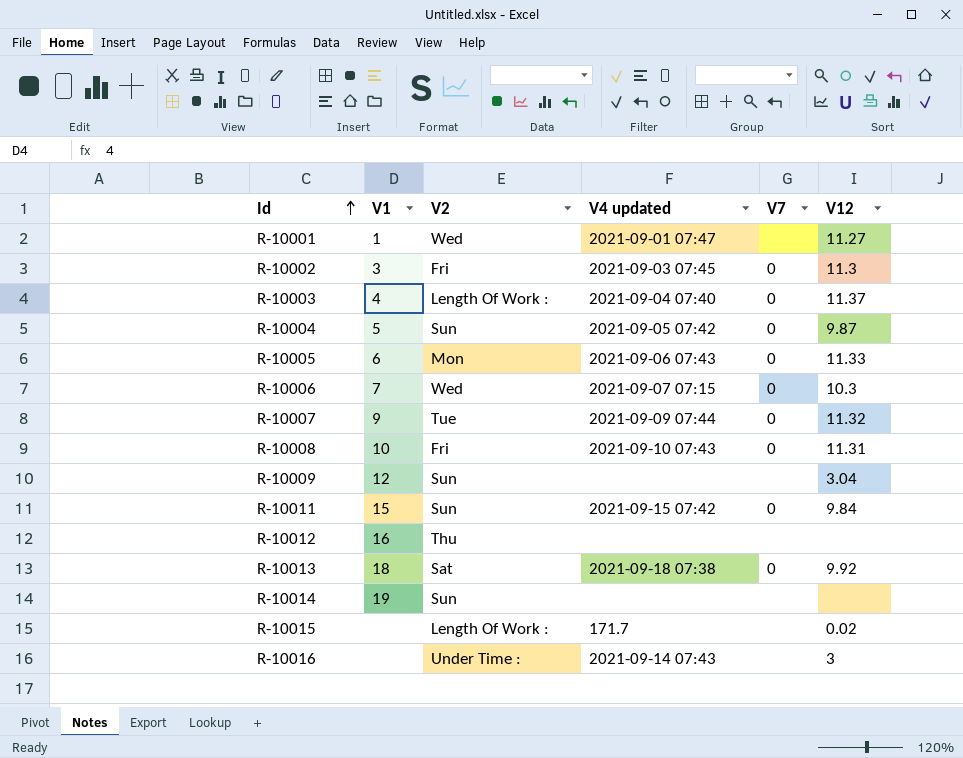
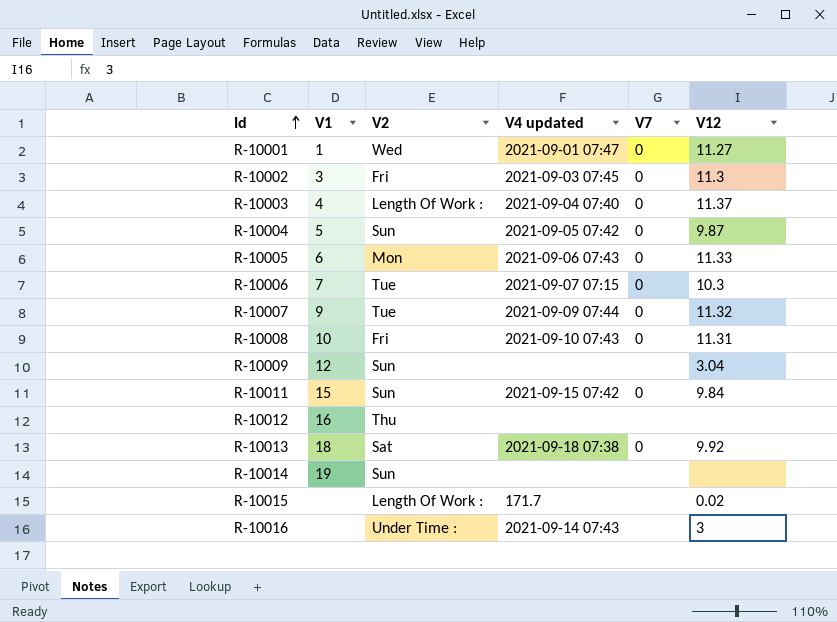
R-10001 | V7: none -> 0
R-10006 | V2: Wed -> Tue

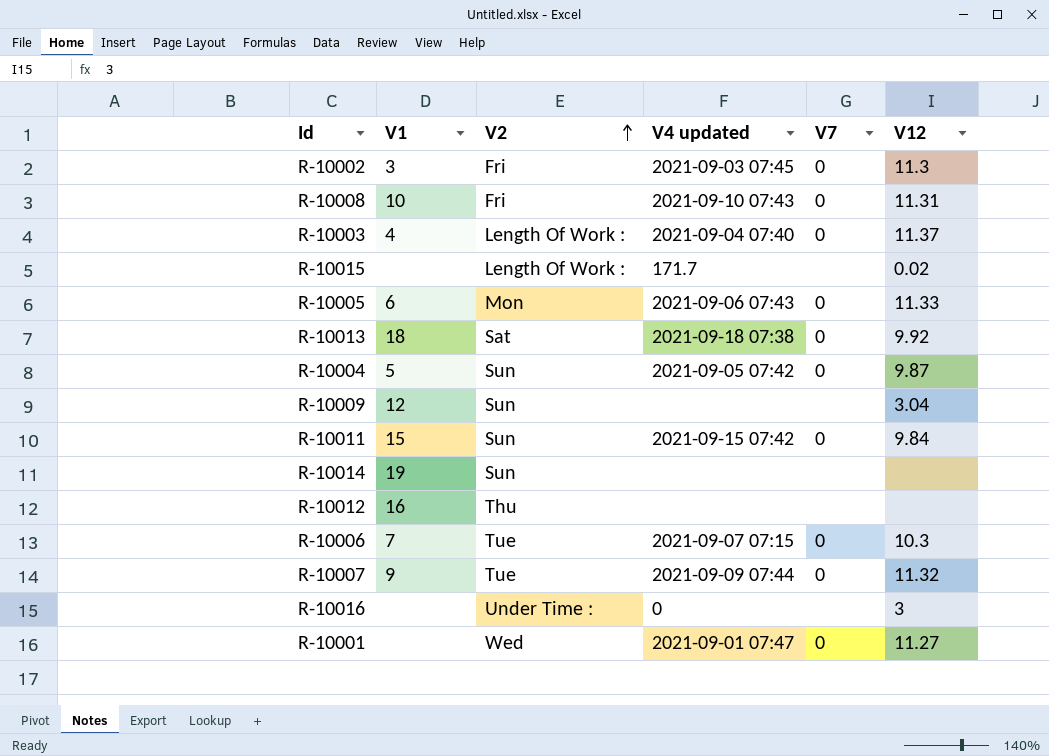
row order: Id ascending -> V2 ascending
R-10016 | V4 updated: 2021-09-14 07:43 -> 0
R-10001 | V1: 1 -> none

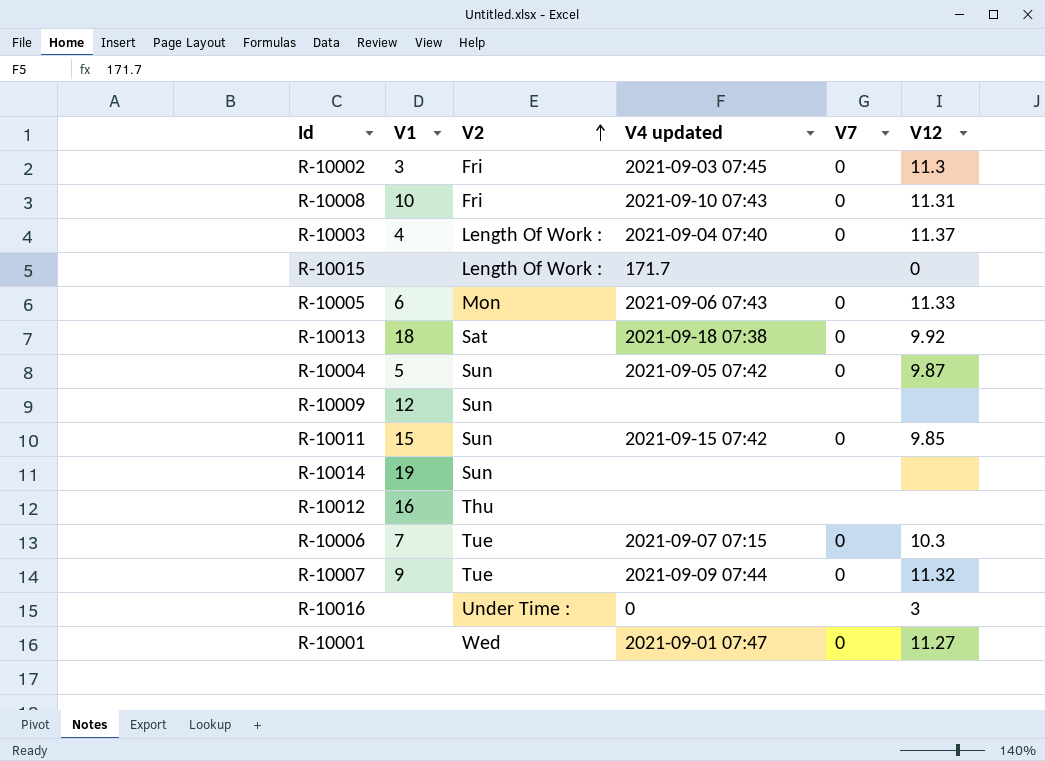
R-10015 | V12: 0.02 -> 0
R-10009 | V12: 3.04 -> none
R-10011 | V12: 9.84 -> 9.85

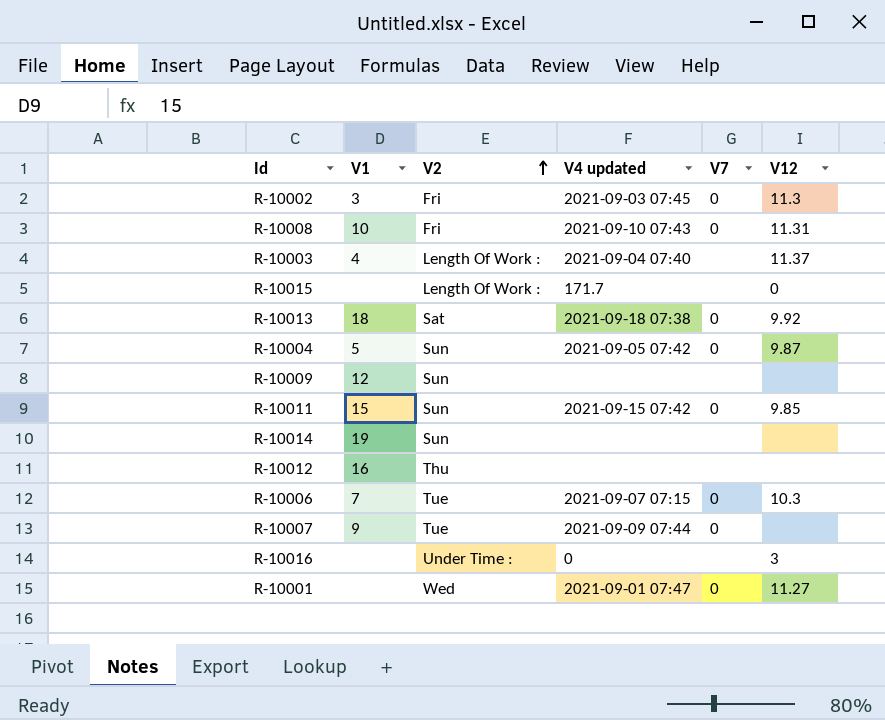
row R-10005: 6 | Mon | 2021-09-06 07:43 | 0 | 11.33 -> none
R-10003 | V7: 0 -> none
R-10007 | V12: 11.32 -> none

